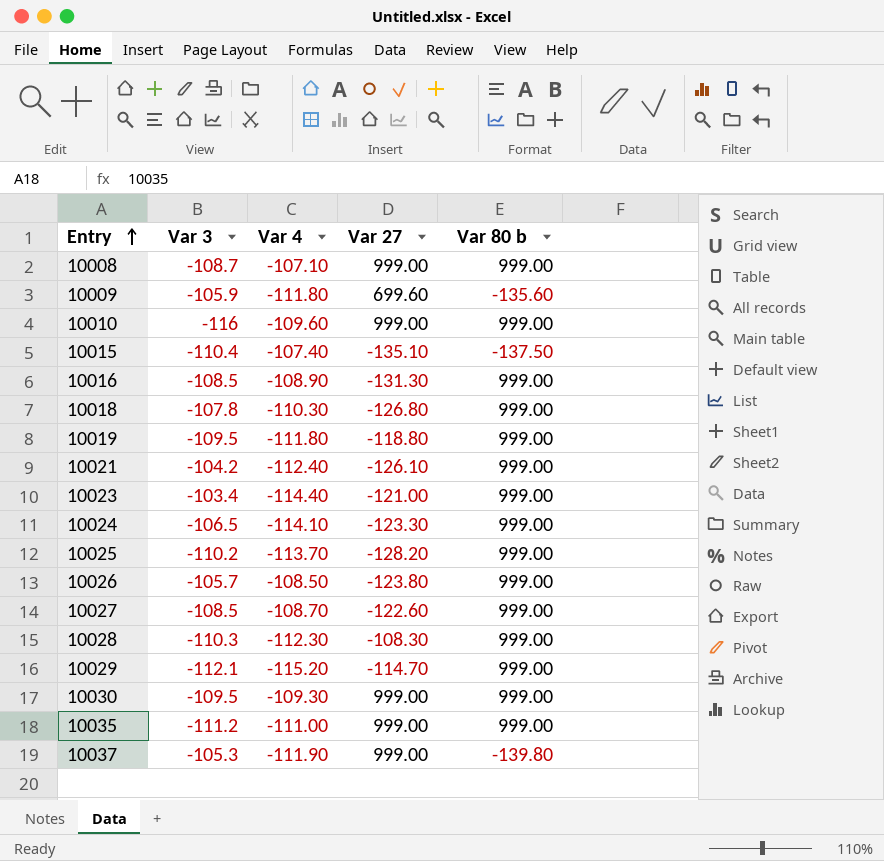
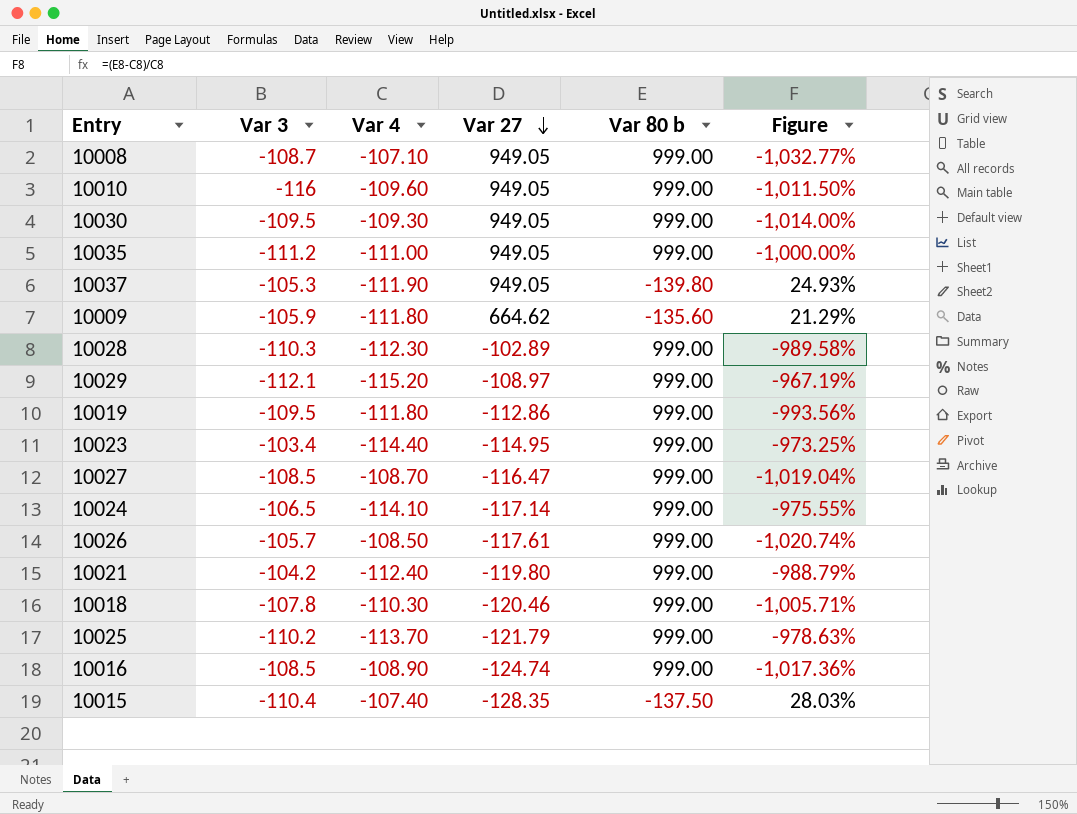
row order: Entry ascending -> Var 27 descending
column Figure | formula: none -> ([Var 80 b] - [Var 4]) / [Var 4]
10008 | Var 27: 999.00 -> 949.05
10010 | Var 27: 999.00 -> 949.05
10030 | Var 27: 999.00 -> 949.05
10035 | Var 27: 999.00 -> 949.05
10037 | Var 27: 999.00 -> 949.05
10009 | Var 27: 699.60 -> 664.62
10028 | Var 27: -108.30 -> -102.89
10029 | Var 27: -114.70 -> -108.97
10019 | Var 27: -118.80 -> -112.86
10023 | Var 27: -121.00 -> -114.95
10027 | Var 27: -122.60 -> -116.47
10024 | Var 27: -123.30 -> -117.14
10026 | Var 27: -123.80 -> -117.61
10021 | Var 27: -126.10 -> -119.80
10018 | Var 27: -126.80 -> -120.46
10025 | Var 27: -128.20 -> -121.79
10016 | Var 27: -131.30 -> -124.74
10015 | Var 27: -135.10 -> -128.35

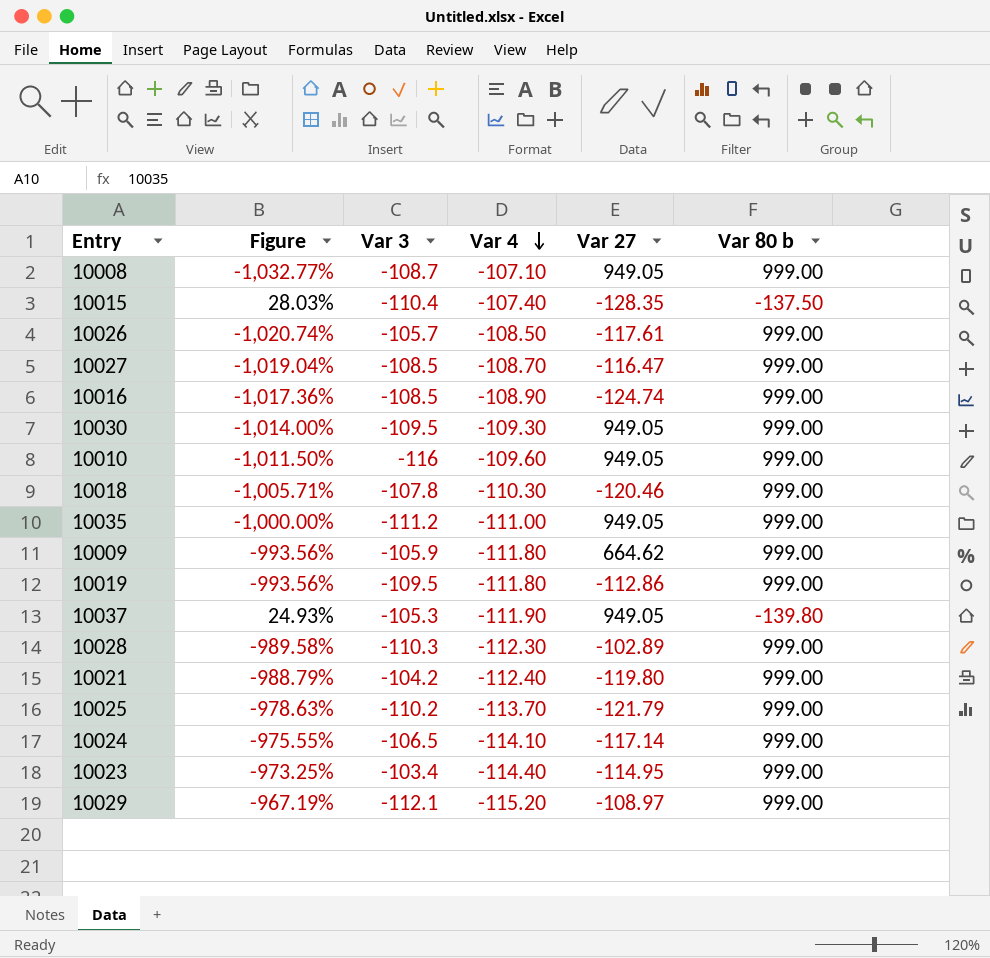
row order: Var 27 descending -> Var 4 descending
column Figure | position: 6 -> 2
10009 | Figure: 21.29% -> -993.56%
10009 | Var 80 b: -135.60 -> 999.00

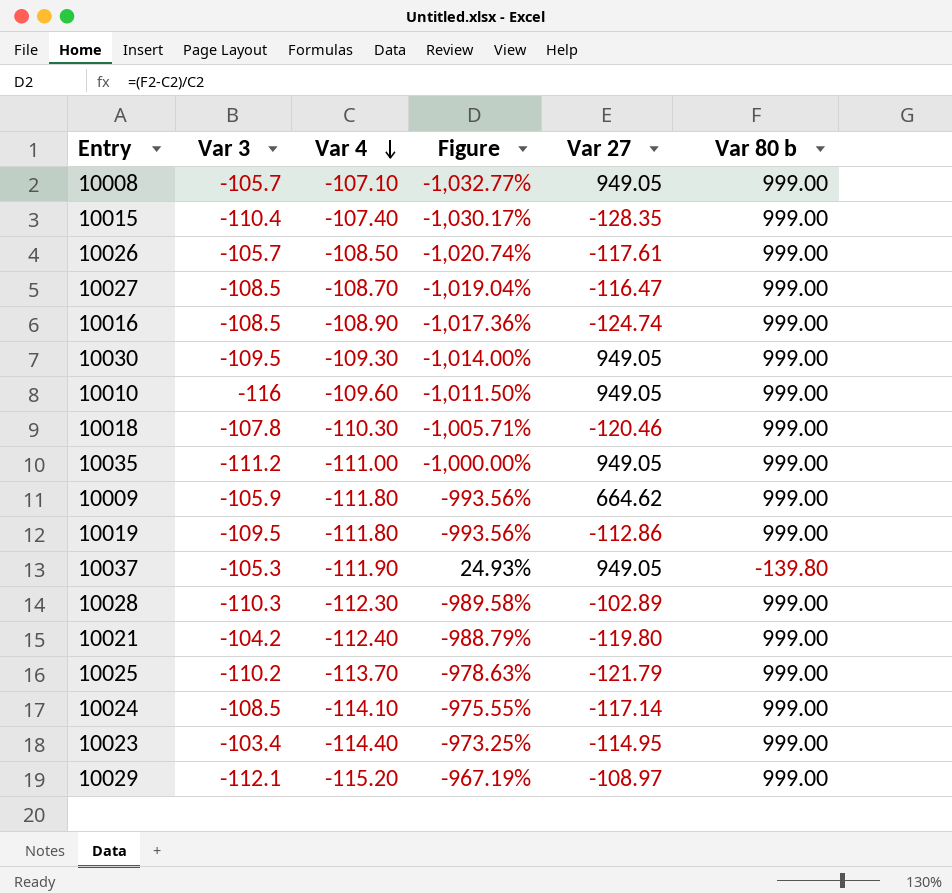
column Figure | position: 2 -> 4
10008 | Var 3: -108.7 -> -105.7
10015 | Figure: 28.03% -> -1,030.17%
10015 | Var 80 b: -137.50 -> 999.00
10024 | Var 3: -106.5 -> -108.5

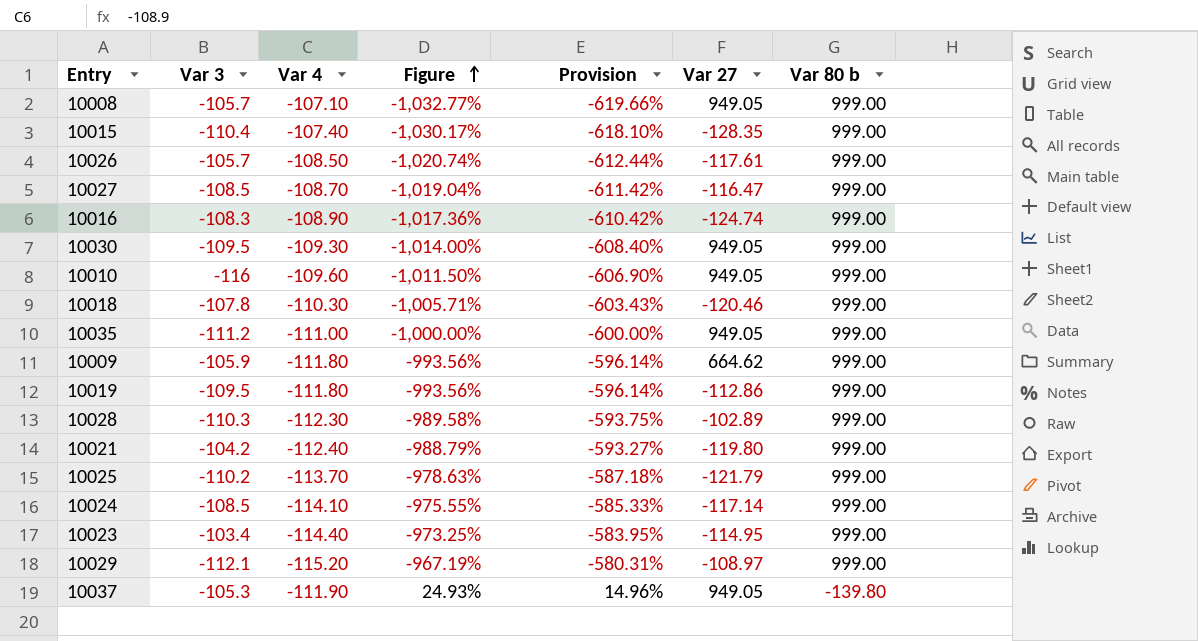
row order: Var 4 descending -> Figure ascending
column Provision | formula: none -> [Figure] * 0.6
10016 | Var 3: -108.5 -> -108.3

